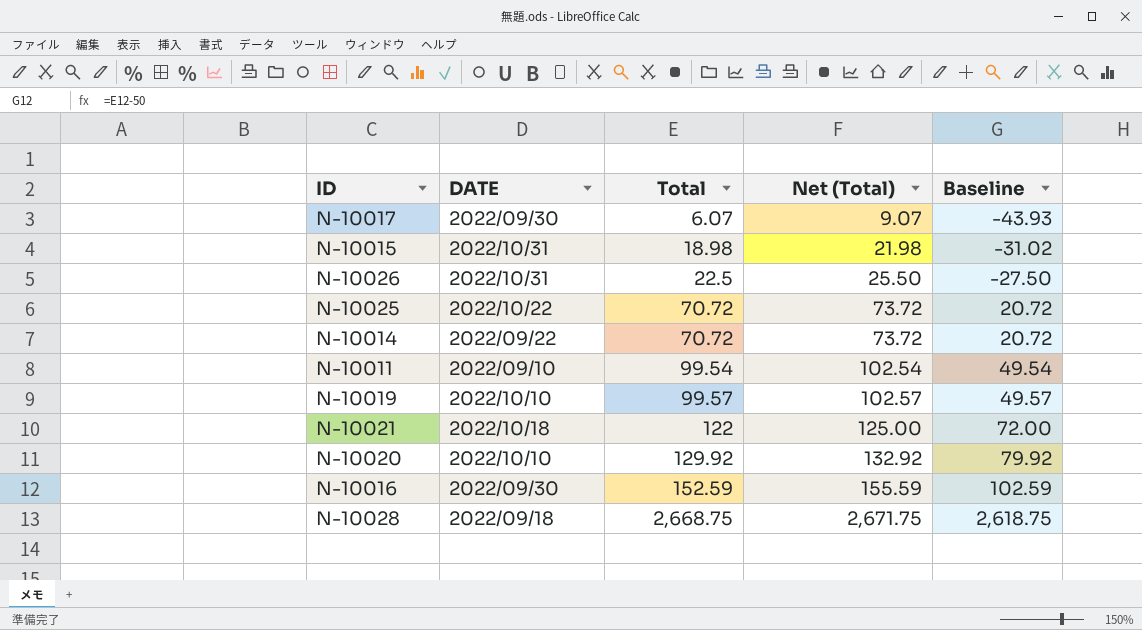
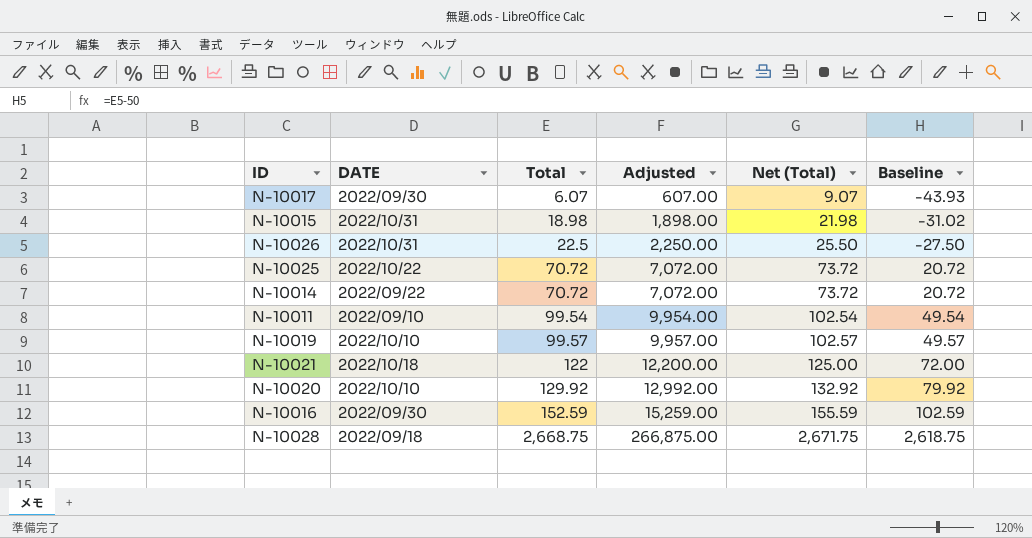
column Adjusted | formula: none -> [Total] * 100

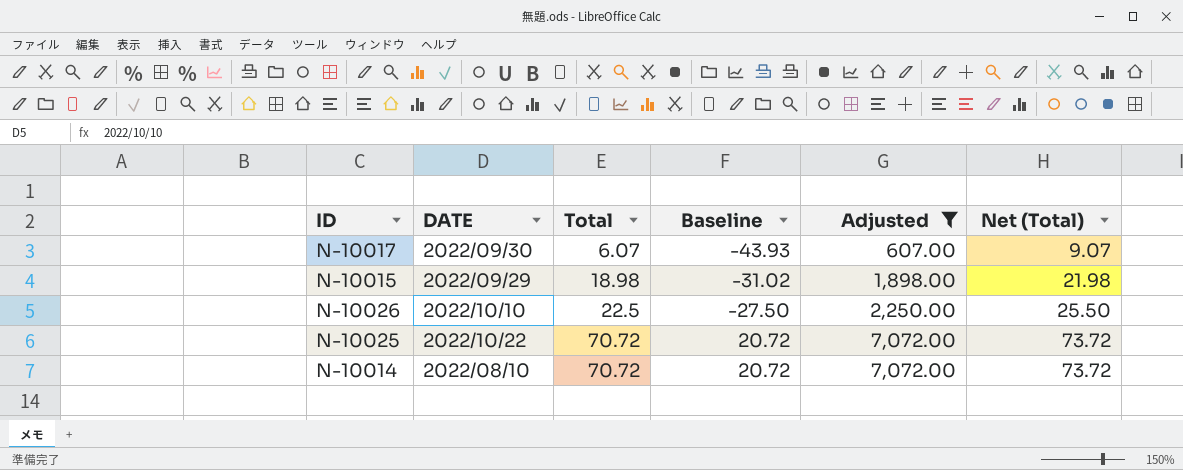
filter: none -> Adjusted <= 7,072.00
column Baseline | position: 6 -> 4
N-10015 | DATE: 2022/10/31 -> 2022/09/29
N-10026 | DATE: 2022/10/31 -> 2022/10/10
N-10014 | DATE: 2022/09/22 -> 2022/08/10

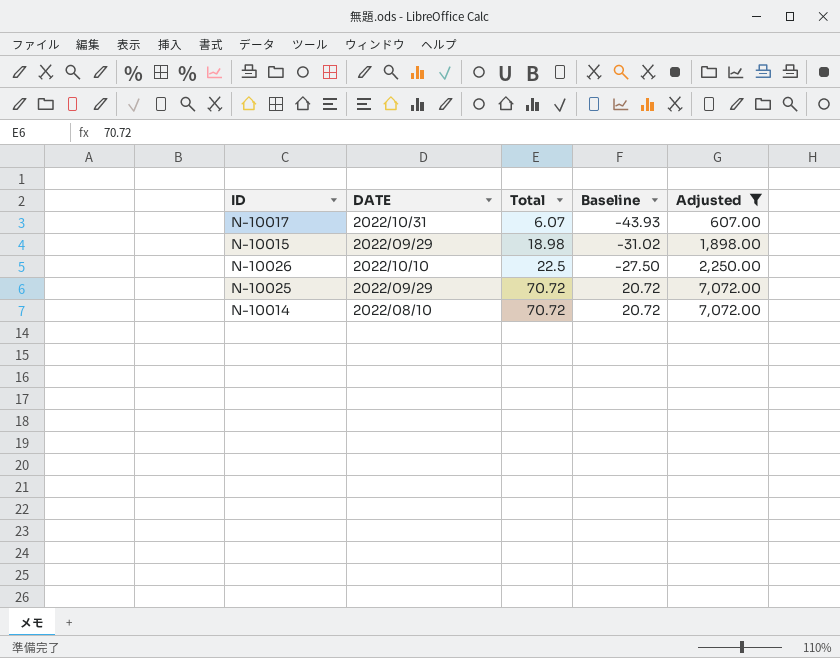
column Net (Total) | formula: [Total] + 3 -> none
N-10017 | DATE: 2022/09/30 -> 2022/10/31
N-10025 | DATE: 2022/10/22 -> 2022/09/29

